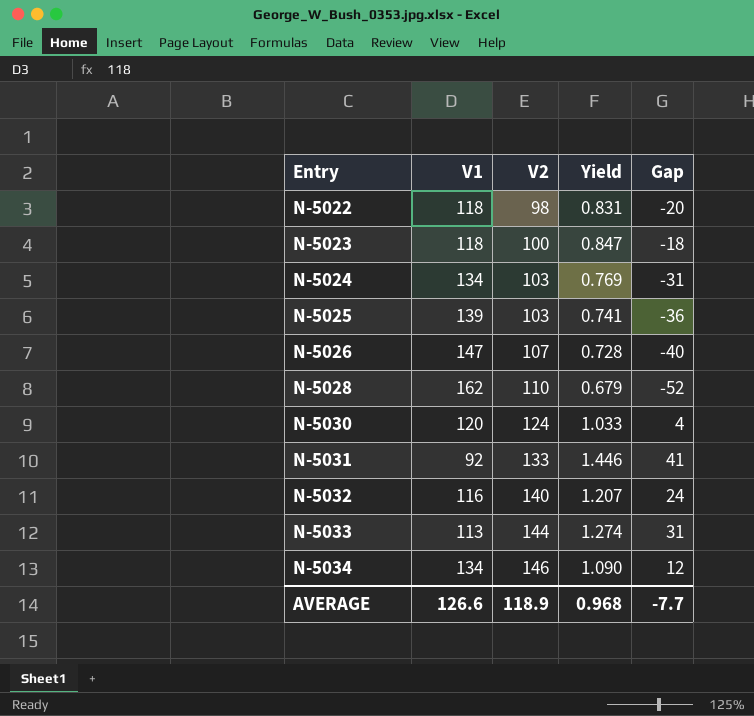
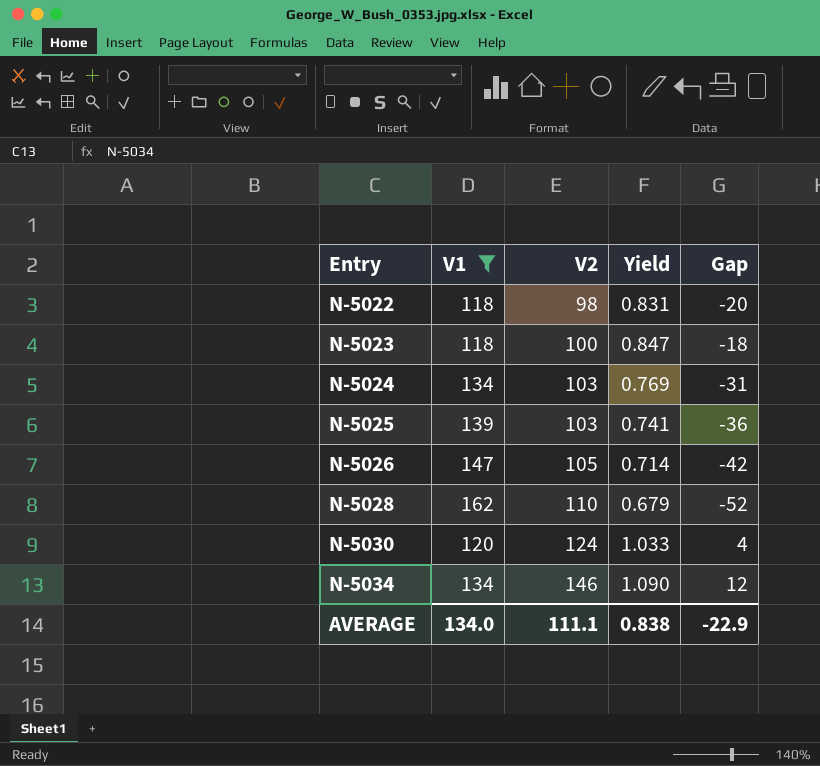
filter: none -> V1 >= 118
N-5026 | V2: 107 -> 105
N-5026 | Yield: 0.728 -> 0.714
N-5026 | Gap: -40 -> -42
AVERAGE | V1: 126.6 -> 134.0
AVERAGE | V2: 118.9 -> 111.1
AVERAGE | Yield: 0.968 -> 0.838
AVERAGE | Gap: -7.7 -> -22.9

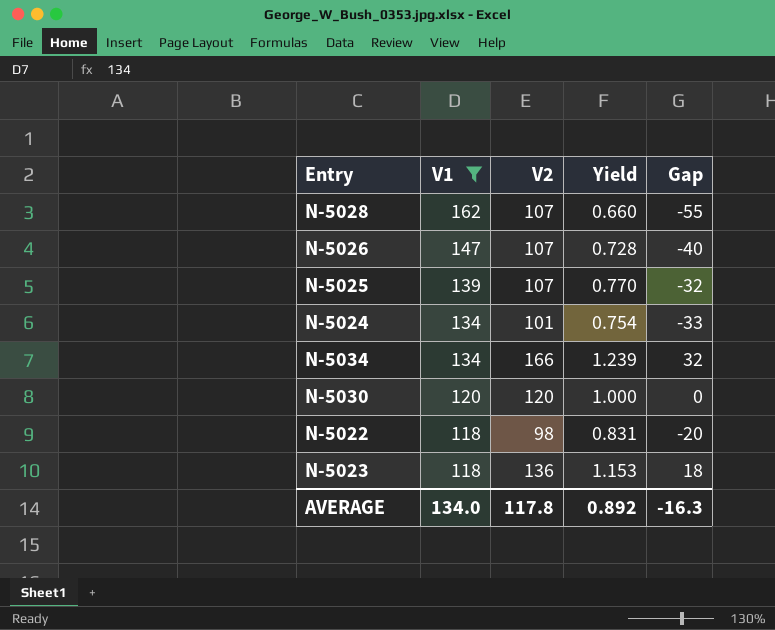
row order: Entry ascending -> V1 descending
N-5028 | V2: 110 -> 107
N-5028 | Yield: 0.679 -> 0.660
N-5028 | Gap: -52 -> -55
N-5026 | V2: 105 -> 107
N-5026 | Yield: 0.714 -> 0.728
N-5026 | Gap: -42 -> -40
N-5025 | V2: 103 -> 107
N-5025 | Yield: 0.741 -> 0.770
N-5025 | Gap: -36 -> -32
N-5024 | V2: 103 -> 101
N-5024 | Yield: 0.769 -> 0.754
N-5024 | Gap: -31 -> -33
N-5034 | V2: 146 -> 166
N-5034 | Yield: 1.090 -> 1.239
N-5034 | Gap: 12 -> 32
N-5030 | V2: 124 -> 120
N-5030 | Yield: 1.033 -> 1.000
N-5030 | Gap: 4 -> 0
N-5023 | V2: 100 -> 136
N-5023 | Yield: 0.847 -> 1.153
N-5023 | Gap: -18 -> 18
AVERAGE | V2: 111.1 -> 117.8
AVERAGE | Yield: 0.838 -> 0.892
AVERAGE | Gap: -22.9 -> -16.3

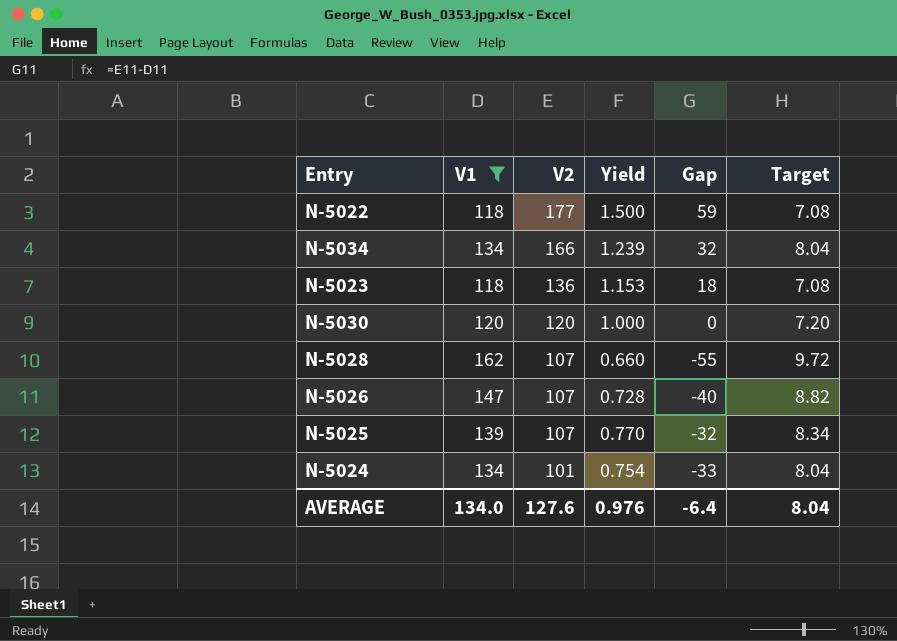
row order: V1 descending -> V2 descending
column Target | formula: none -> [V1] * 0.06
N-5022 | V2: 98 -> 177
N-5022 | Yield: 0.831 -> 1.500
N-5022 | Gap: -20 -> 59
AVERAGE | V2: 117.8 -> 127.6
AVERAGE | Yield: 0.892 -> 0.976
AVERAGE | Gap: -16.3 -> -6.4

